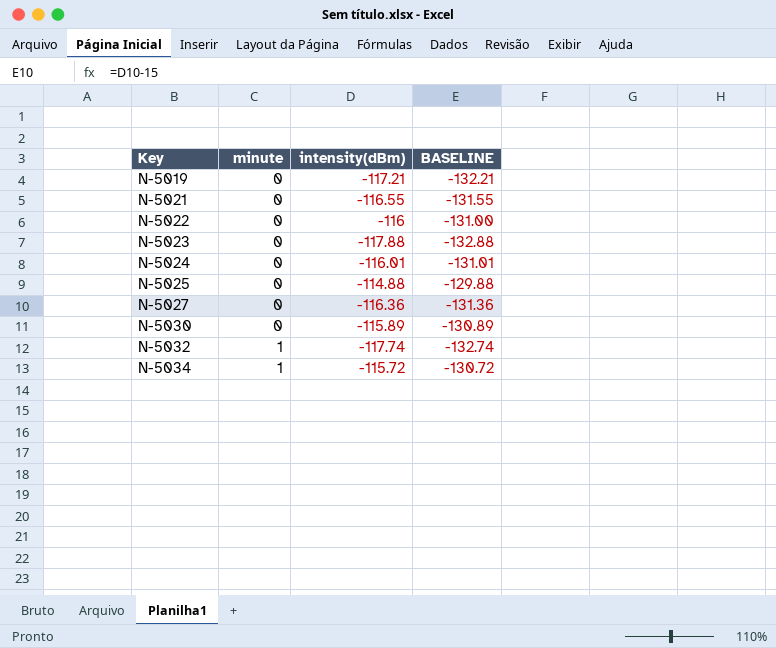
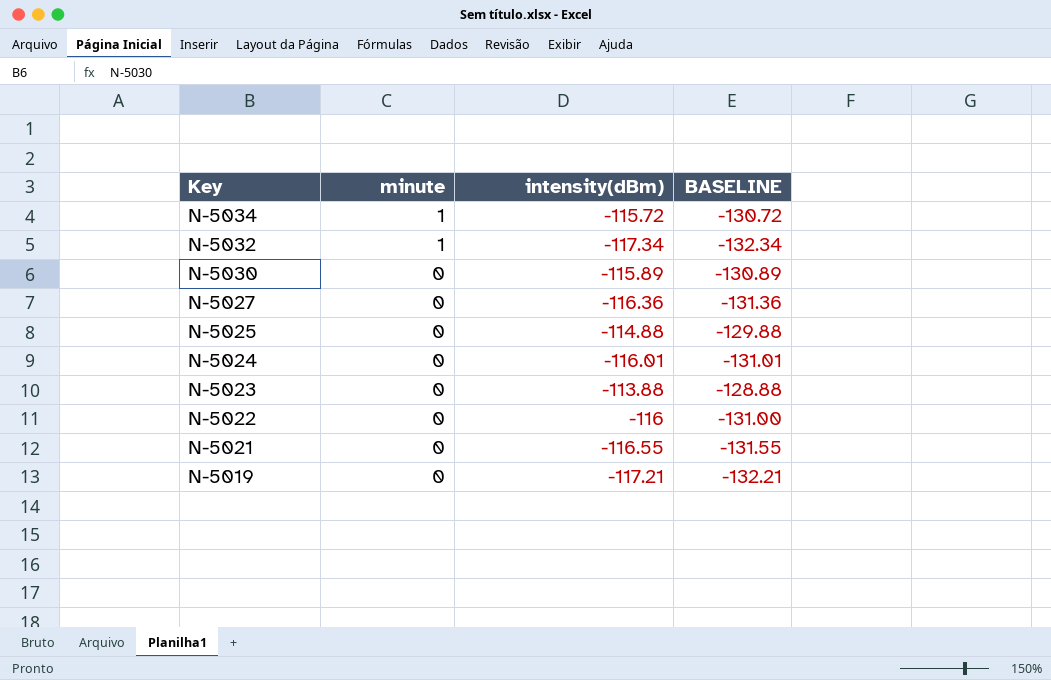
row order: Key ascending -> Key descending
N-5032 | intensity(dBm): -117.74 -> -117.34
N-5032 | BASELINE: -132.74 -> -132.34
N-5023 | intensity(dBm): -117.88 -> -113.88
N-5023 | BASELINE: -132.88 -> -128.88

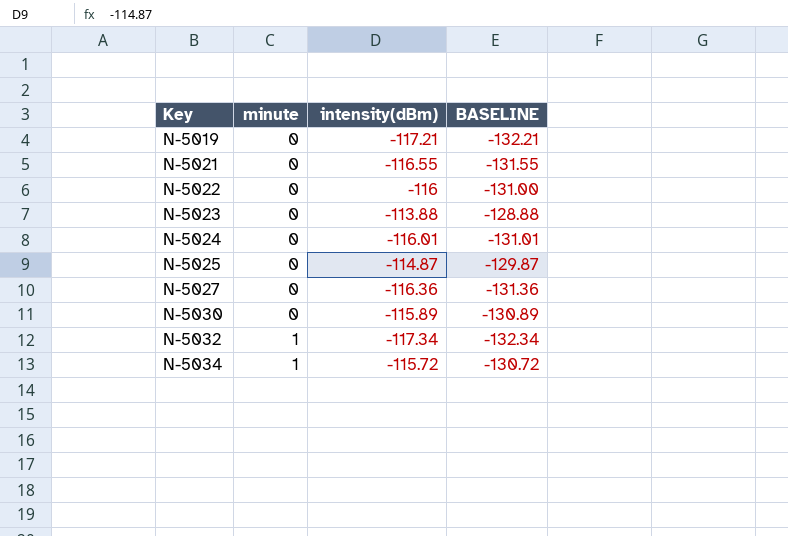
row order: Key descending -> Key ascending
N-5025 | intensity(dBm): -114.88 -> -114.87
N-5025 | BASELINE: -129.88 -> -129.87

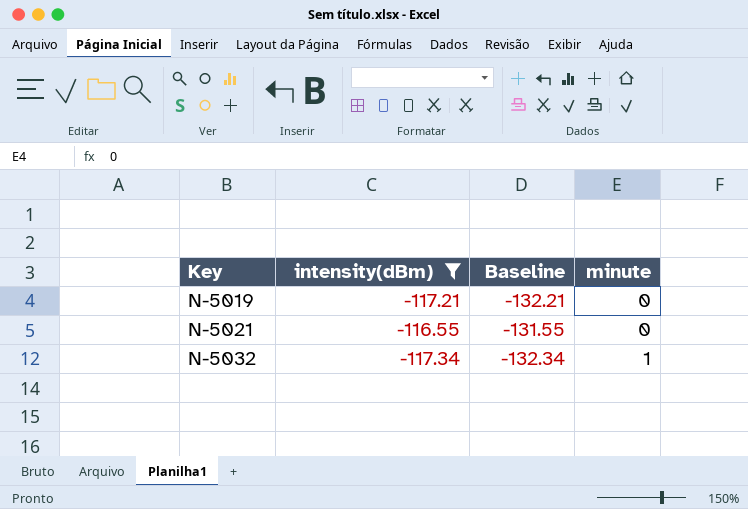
filter: none -> intensity(dBm) <= -116.55
column name: BASELINE -> Baseline
column minute | position: 2 -> 4

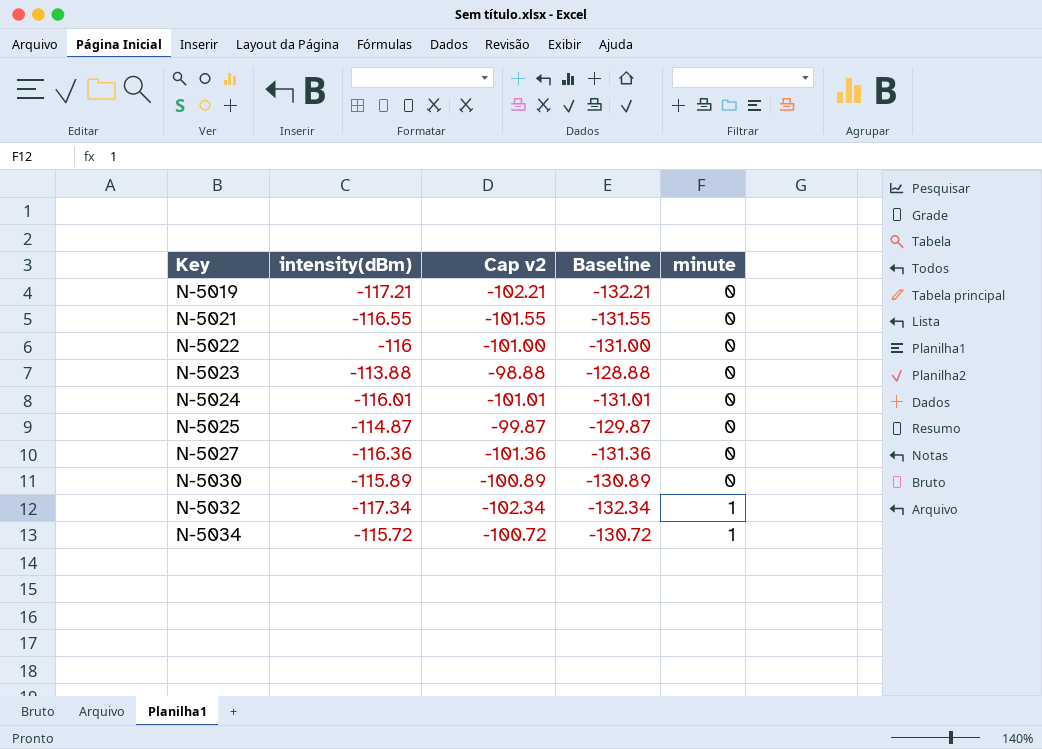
filter: intensity(dBm) <= -116.55 -> none
column Cap v2 | formula: none -> [intensity(dBm)] + 15

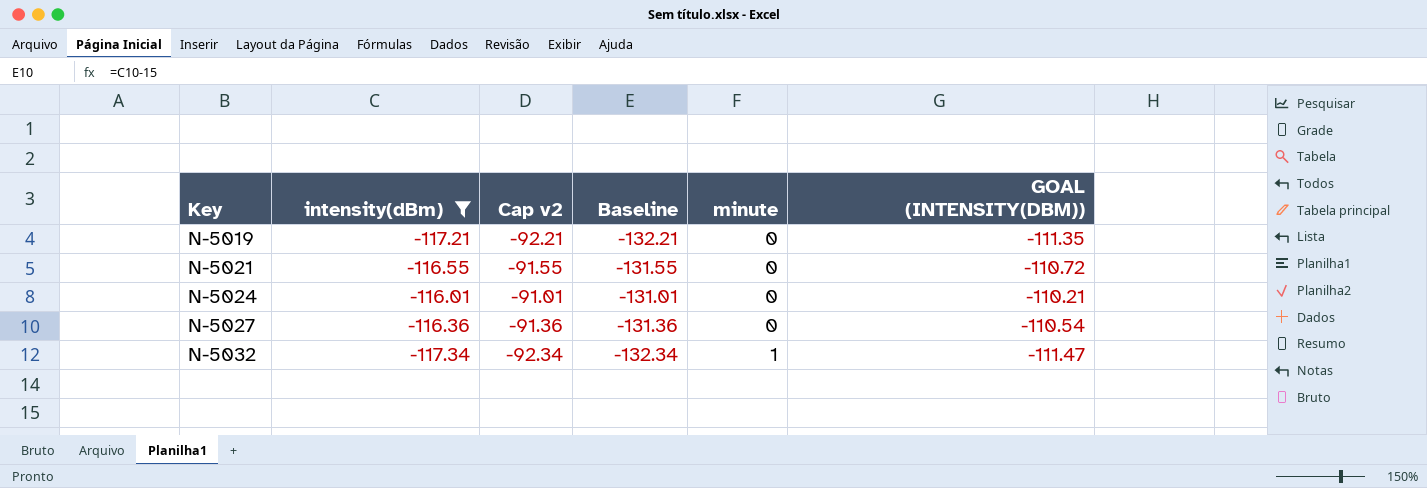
filter: none -> intensity(dBm) <= -116.01
column Cap v2 | formula: [intensity(dBm)] + 15 -> [intensity(dBm)] + 25
column GOAL (INTENSITY(DBM)) | formula: none -> [intensity(dBm)] * 0.95

